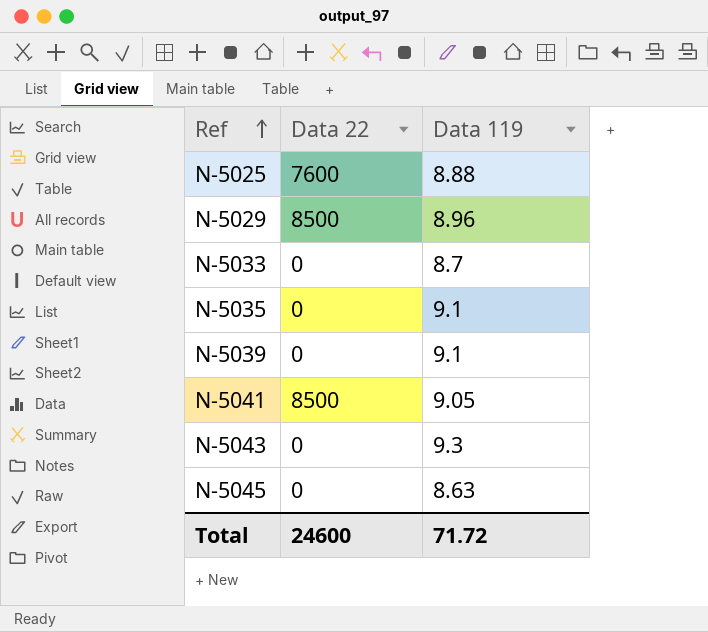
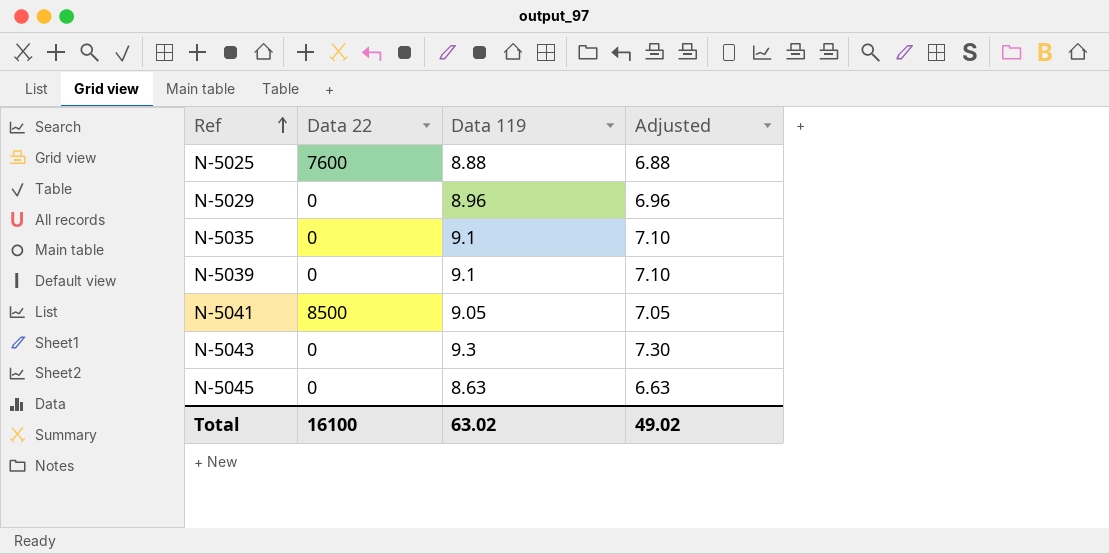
column Adjusted | formula: none -> [Data 119] - 2
row N-5033: 0 | 8.7 -> none
N-5029 | Data 22: 8500 -> 0
Total | Data 22: 24600 -> 16100
Total | Data 119: 71.72 -> 63.02

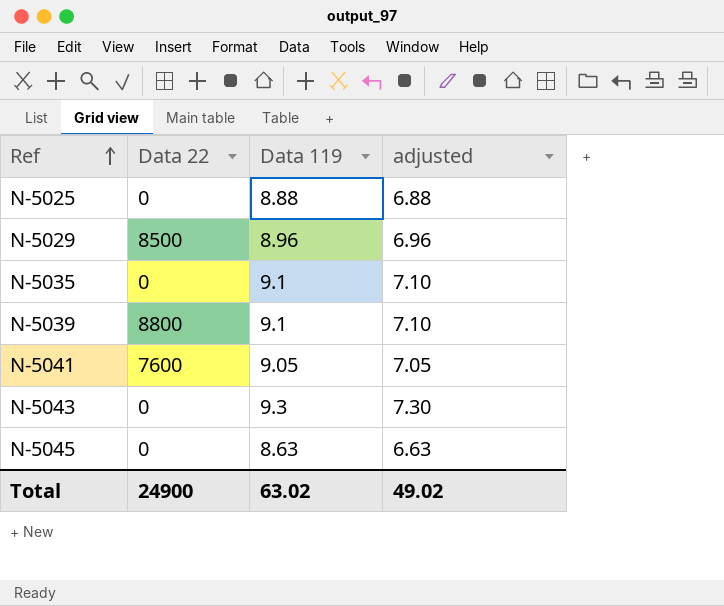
column name: Adjusted -> adjusted
N-5025 | Data 22: 7600 -> 0
N-5029 | Data 22: 0 -> 8500
N-5039 | Data 22: 0 -> 8800
N-5041 | Data 22: 8500 -> 7600
Total | Data 22: 16100 -> 24900

